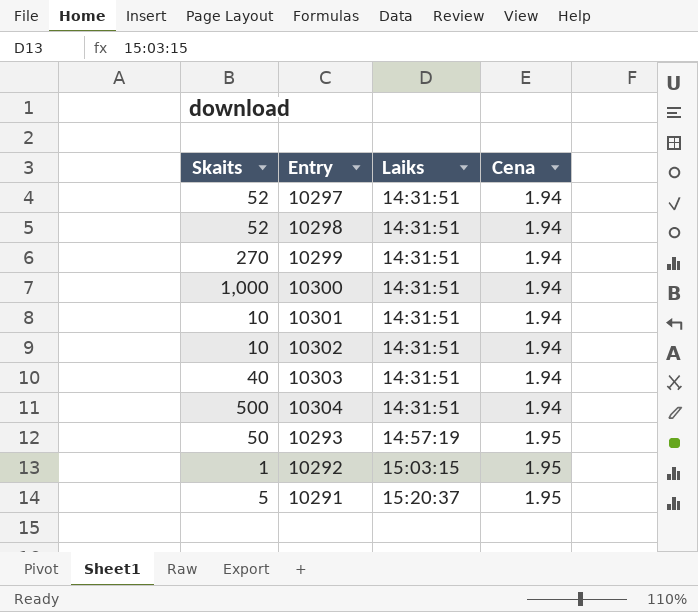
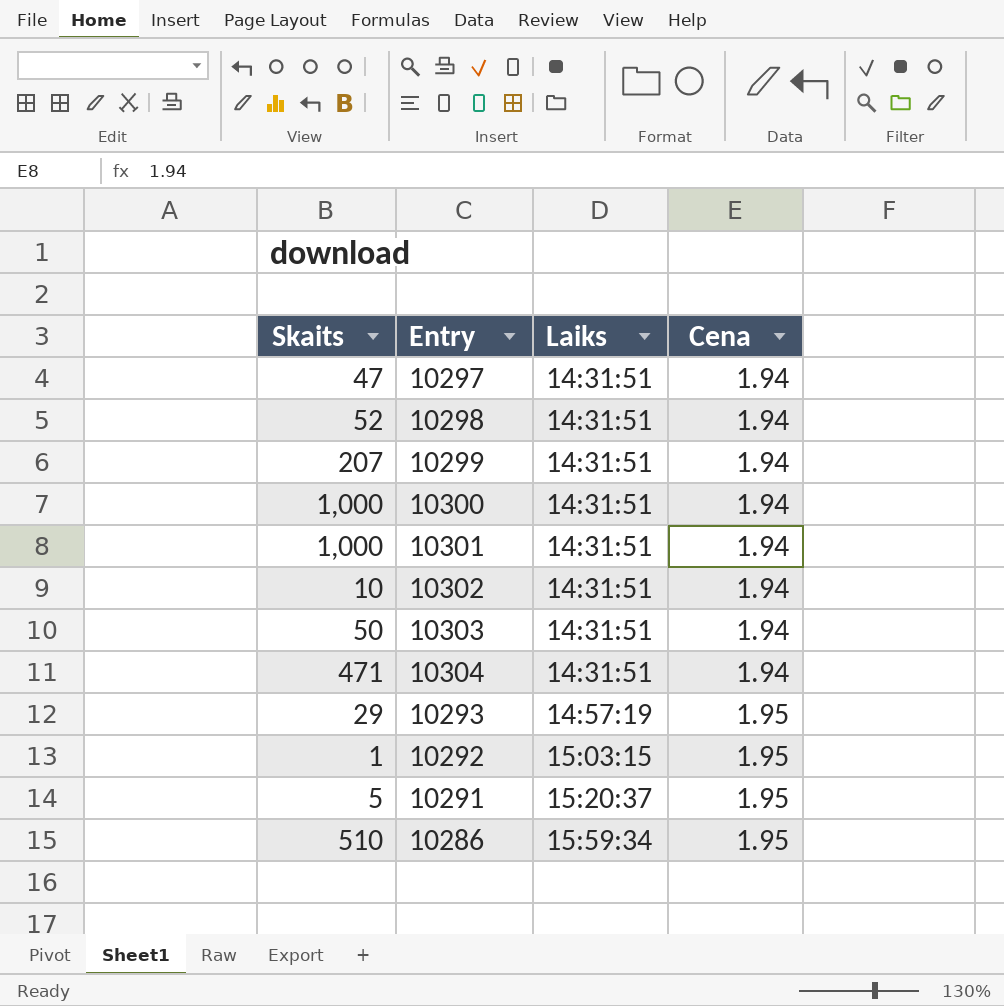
10297 | Skaits: 52 -> 47
10299 | Skaits: 270 -> 207
10301 | Skaits: 10 -> 1,000
10303 | Skaits: 40 -> 50
10304 | Skaits: 500 -> 471
10293 | Skaits: 50 -> 29
row 10286: none -> 510 | 15:59:34 | 1.95

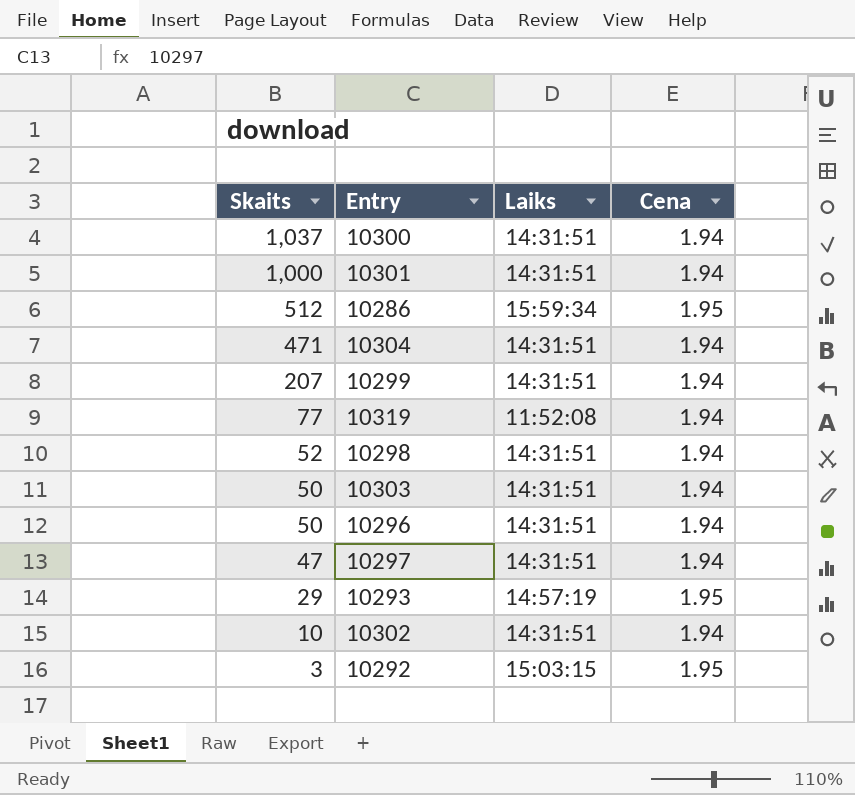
row order: Laiks ascending -> Skaits descending
row 10291: 5 | 15:20:37 | 1.95 -> none
10300 | Skaits: 1,000 -> 1,037
10286 | Skaits: 510 -> 512
row 10319: none -> 77 | 11:52:08 | 1.94
row 10296: none -> 50 | 14:31:51 | 1.94
10292 | Skaits: 1 -> 3

